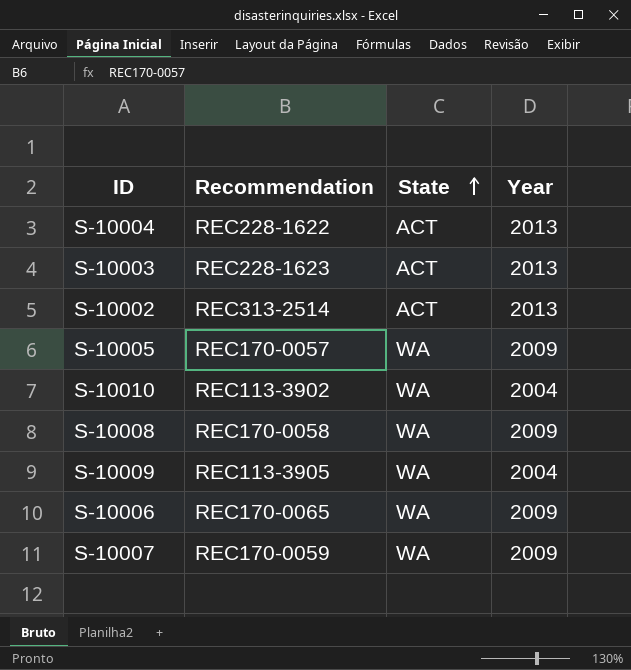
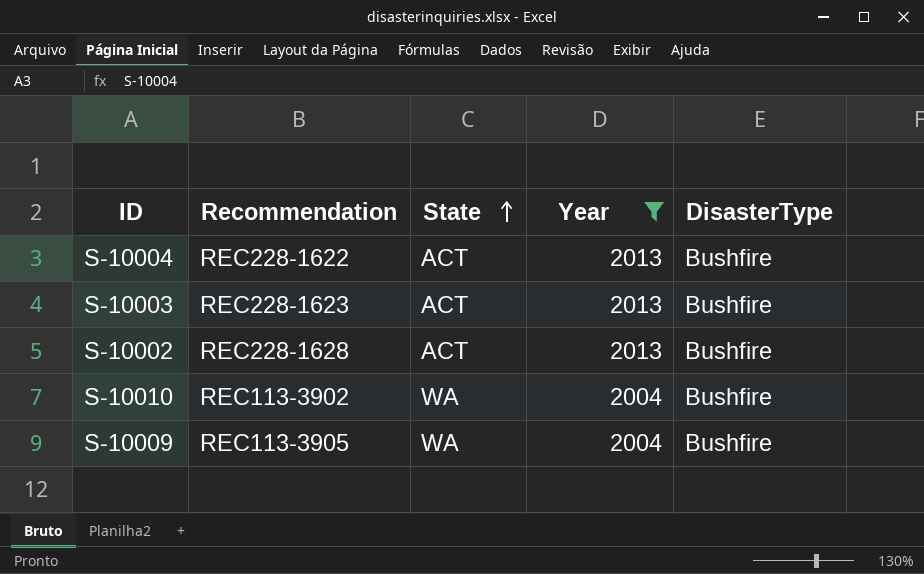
filter: none -> Year != 2009
column DisasterType | position: none -> 5
S-10002 | Recommendation: REC313-2514 -> REC228-1628

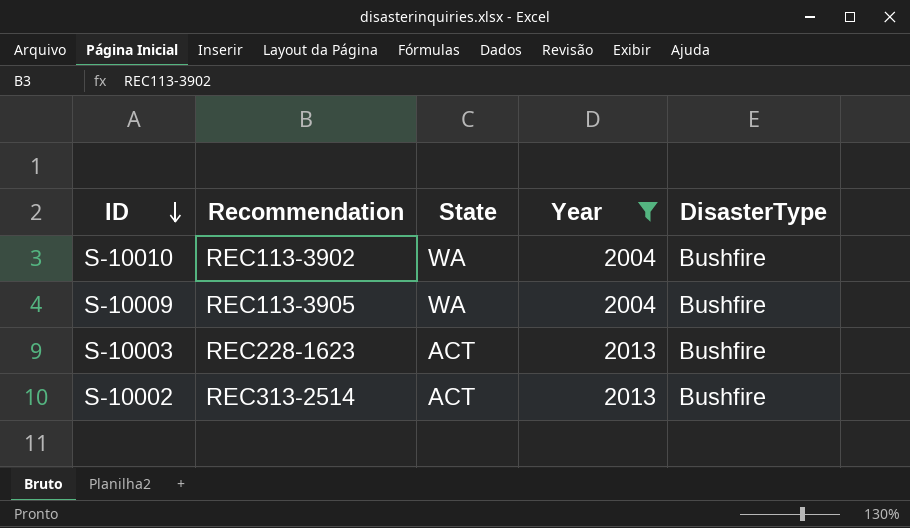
row order: State ascending -> ID descending
row S-10004: REC228-1622 | ACT | 2013 | Bushfire -> none
S-10002 | Recommendation: REC228-1628 -> REC313-2514

